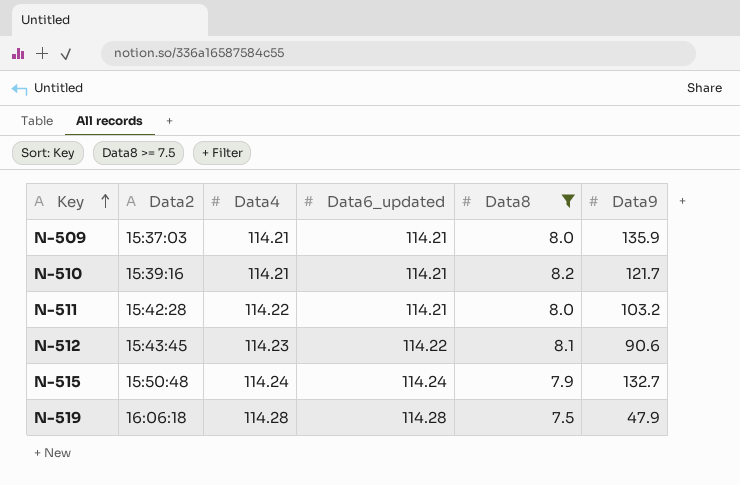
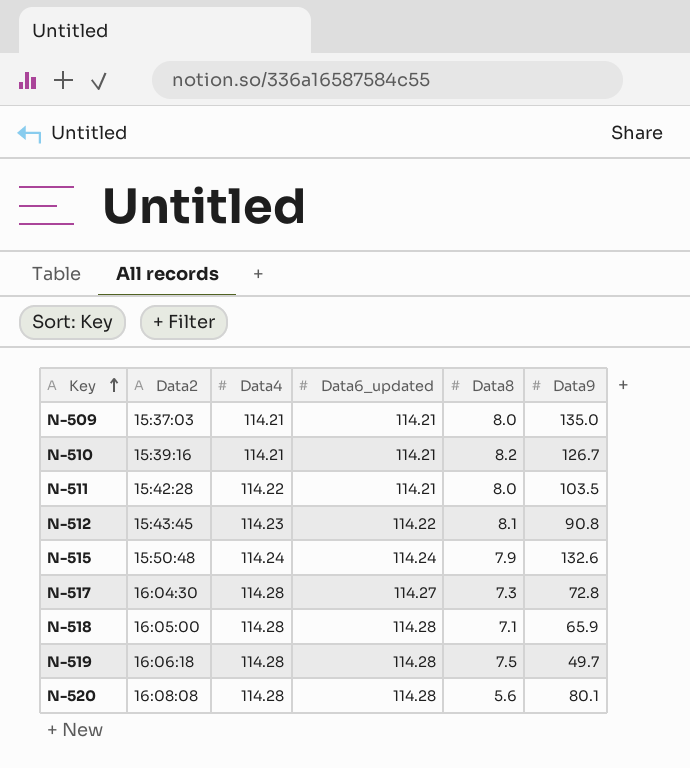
filter: Data8 >= 7.5 -> none
N-509 | Data9: 135.9 -> 135.0
N-510 | Data9: 121.7 -> 126.7
N-511 | Data9: 103.2 -> 103.5
N-512 | Data9: 90.6 -> 90.8
N-515 | Data9: 132.7 -> 132.6
N-519 | Data9: 47.9 -> 49.7

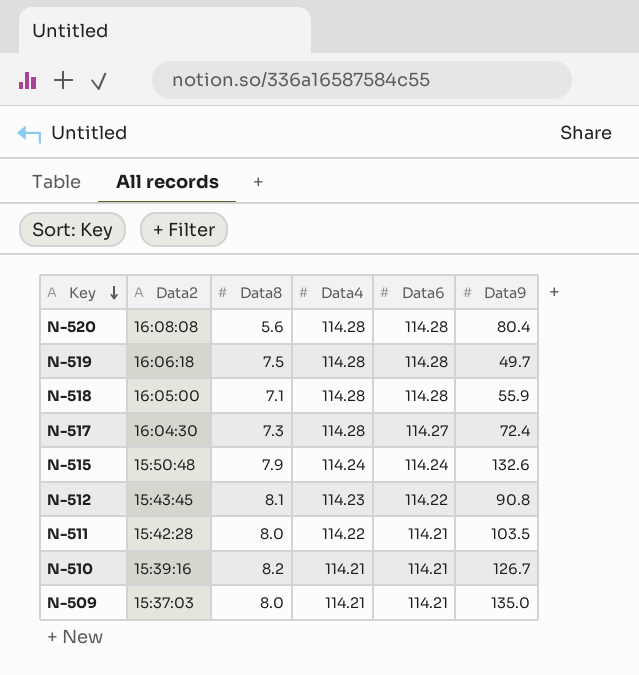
row order: Key ascending -> Key descending
column Data8 | position: 5 -> 3
column name: Data6_updated -> Data6
N-520 | Data9: 80.1 -> 80.4
N-518 | Data9: 65.9 -> 55.9
N-517 | Data9: 72.8 -> 72.4

